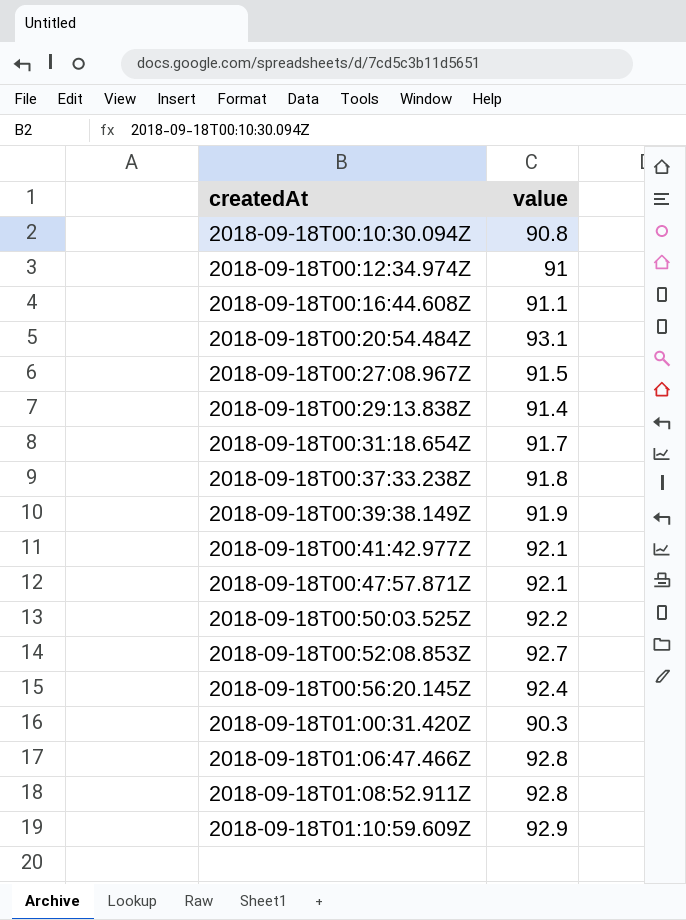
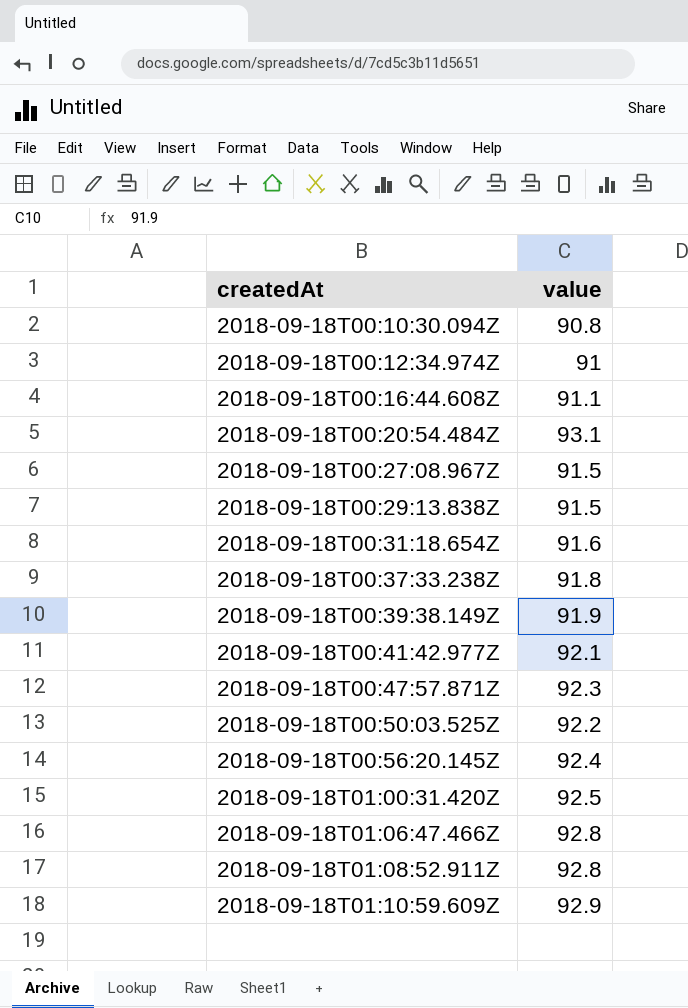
row 2018-09-18T00:52:08.853Z: 92.7 -> none
2018-09-18T00:29:13.838Z | value: 91.4 -> 91.5
2018-09-18T00:31:18.654Z | value: 91.7 -> 91.6
2018-09-18T00:47:57.871Z | value: 92.1 -> 92.3
2018-09-18T01:00:31.420Z | value: 90.3 -> 92.5

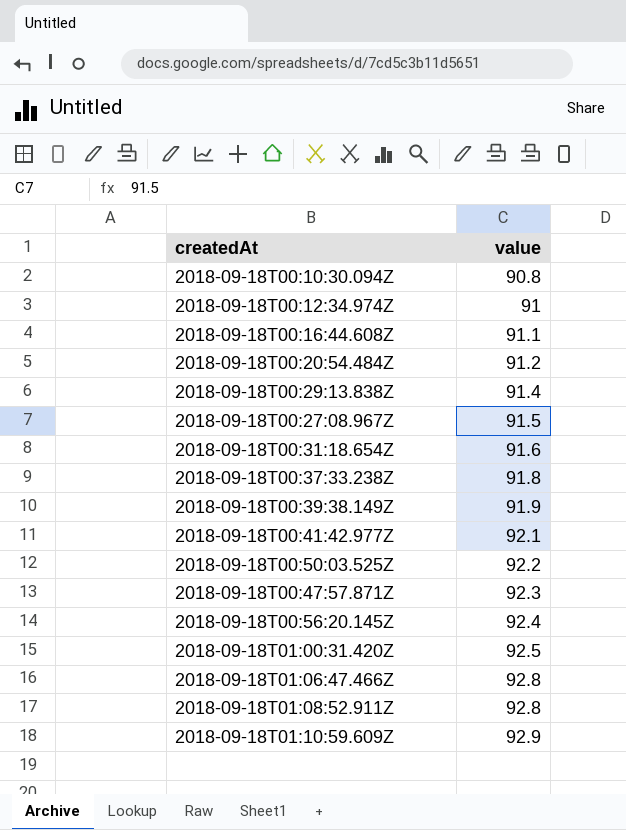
row order: createdAt ascending -> value ascending
2018-09-18T00:20:54.484Z | value: 93.1 -> 91.2
2018-09-18T00:29:13.838Z | value: 91.5 -> 91.4

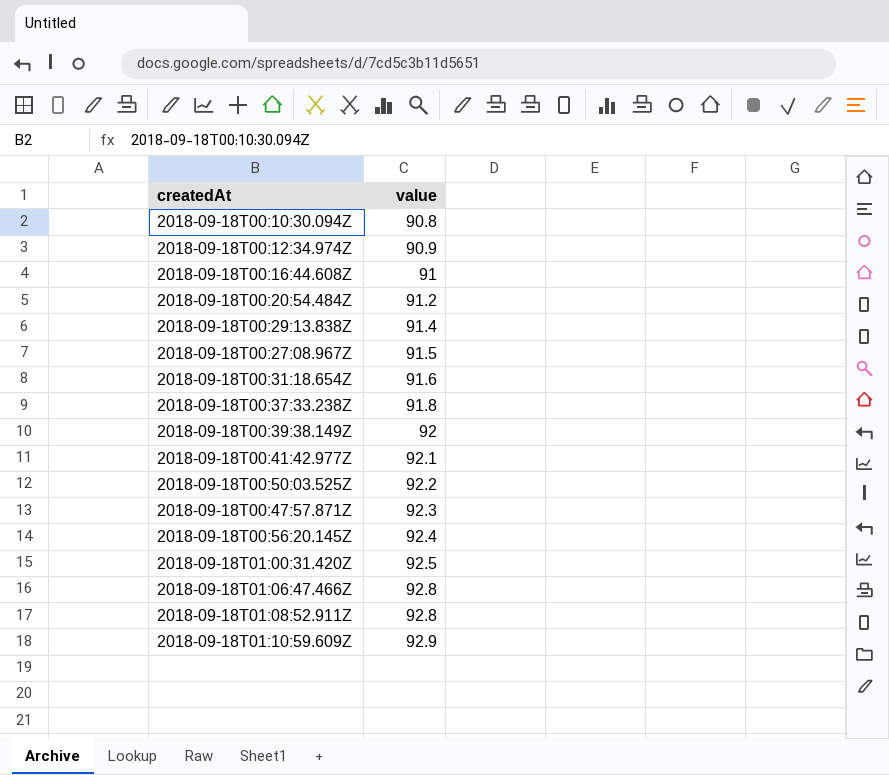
2018-09-18T00:12:34.974Z | value: 91 -> 90.9
2018-09-18T00:16:44.608Z | value: 91.1 -> 91
2018-09-18T00:39:38.149Z | value: 91.9 -> 92

